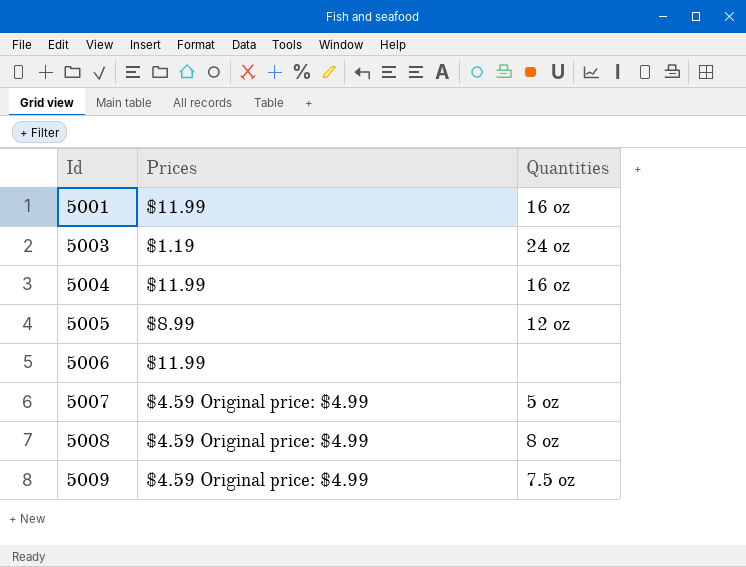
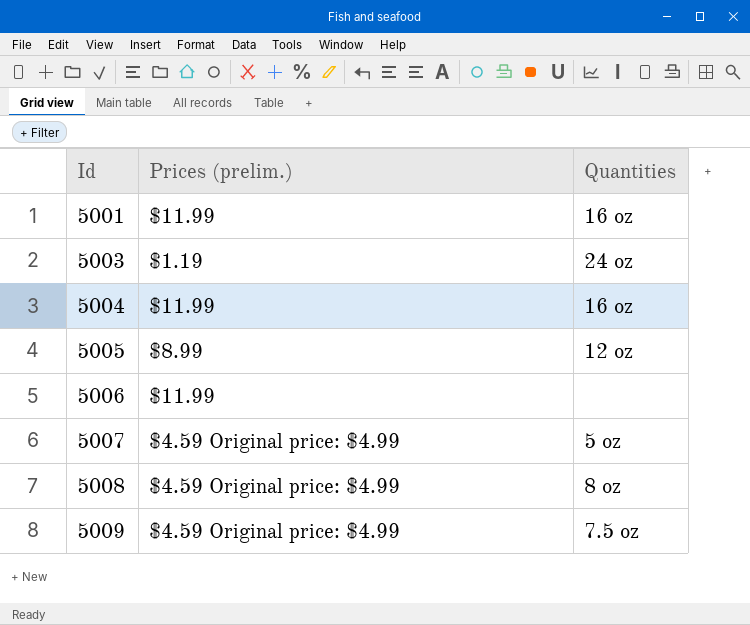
column name: Prices -> Prices (prelim.)

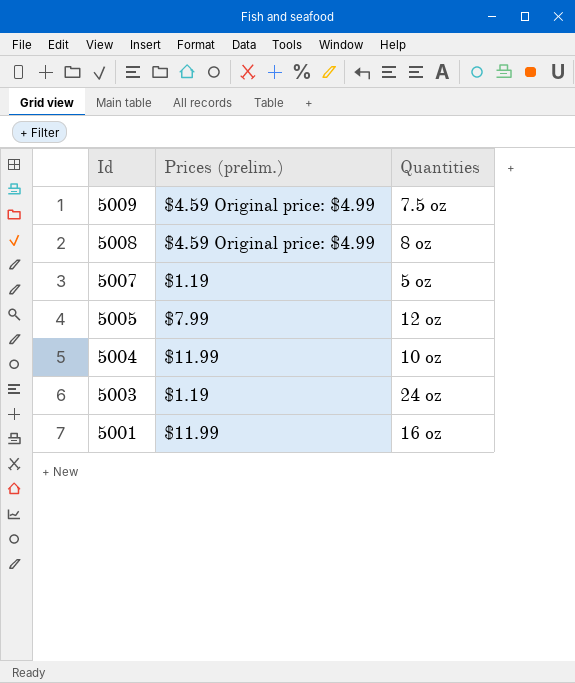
row order: Id ascending -> Id descending
row 5006: $11.99 | none -> none
5007 | Prices (prelim.): $4.59 Original price: $4.99 -> $1.19
5005 | Prices (prelim.): $8.99 -> $7.99
5004 | Quantities: 16 oz -> 10 oz

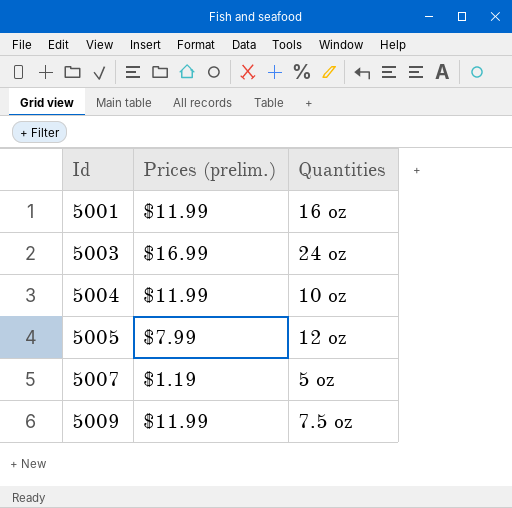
row order: Id descending -> Id ascending
row 5008: $4.59 Original price: $4.99 | 8 oz -> none
5003 | Prices (prelim.): $1.19 -> $16.99
5009 | Prices (prelim.): $4.59 Original price: $4.99 -> $11.99

